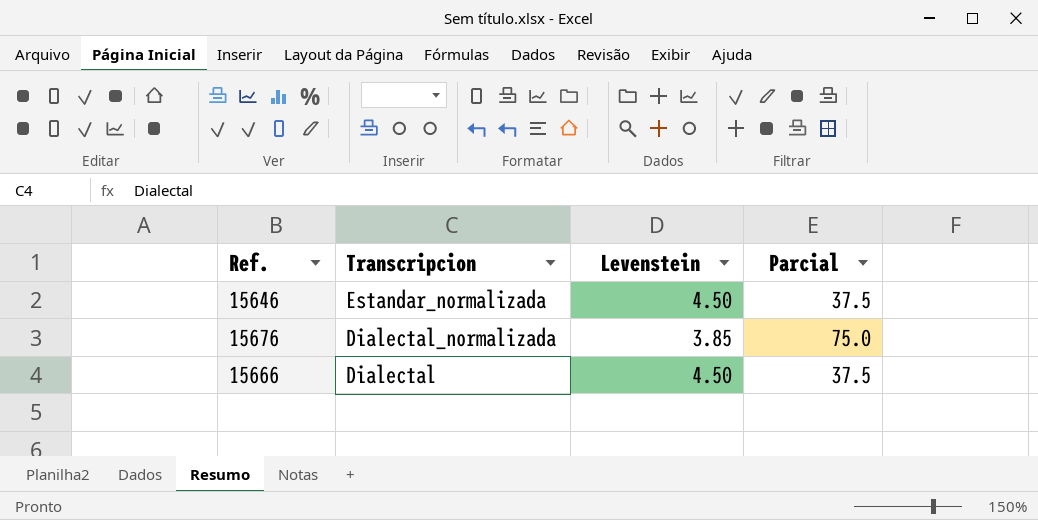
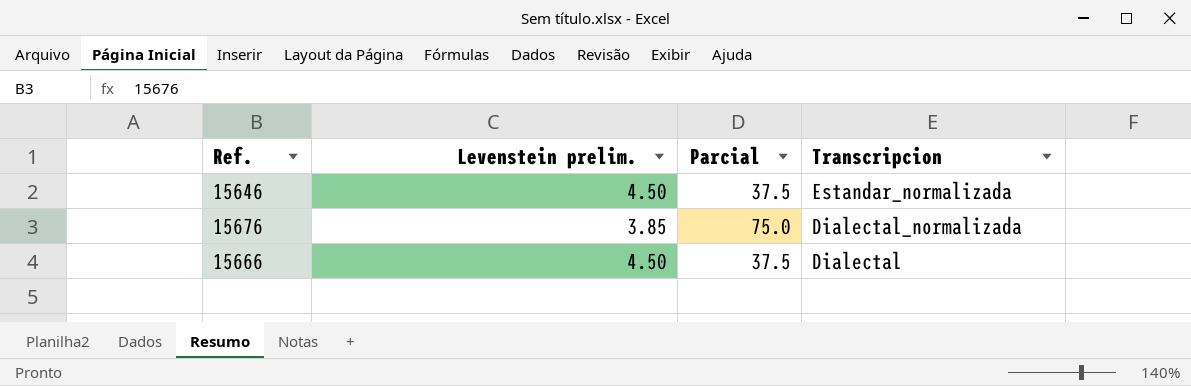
column name: Levenstein -> Levenstein prelim.
column Transcripcion | position: 2 -> 4

